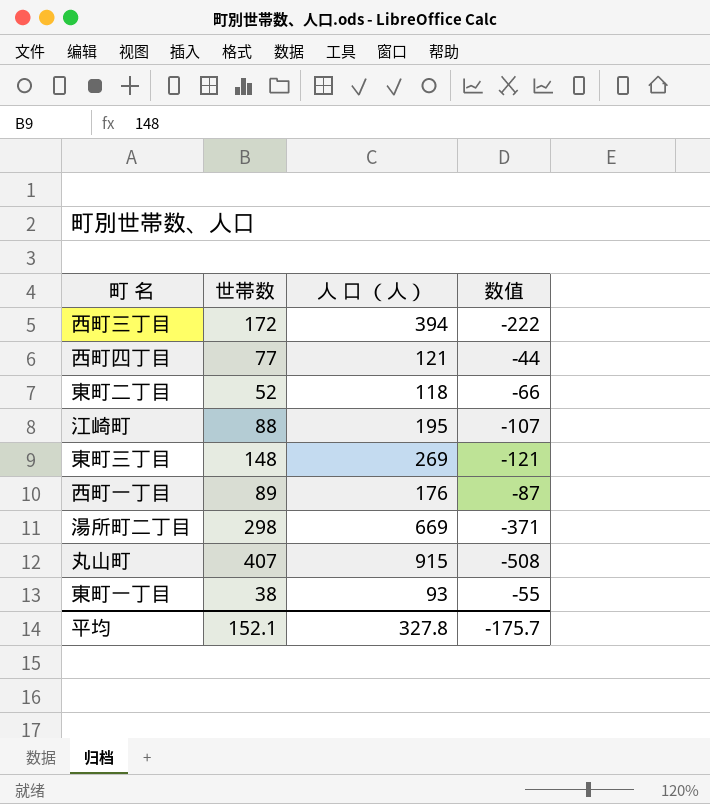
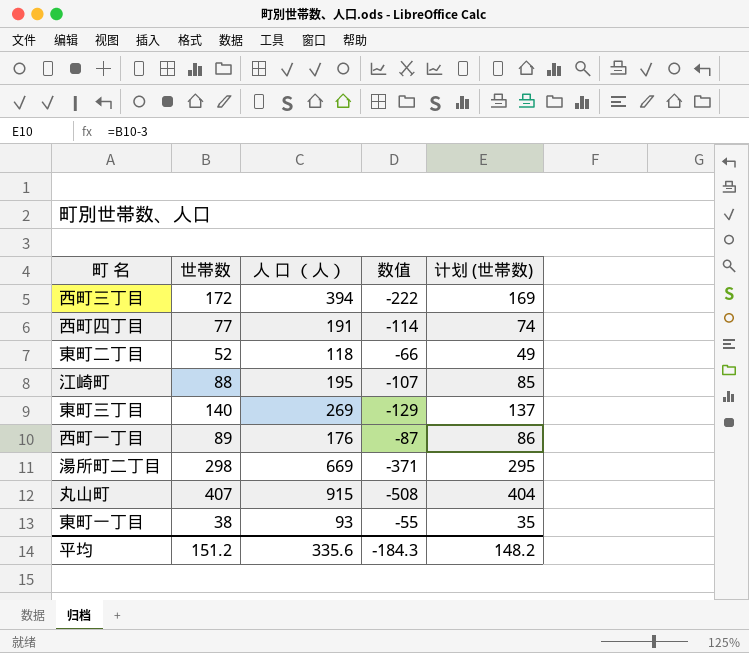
column 计划 (世帯数) | formula: none -> [世帯数] - 3
西町四丁目 | 人 口 （人）: 121 -> 191
西町四丁目 | 数值: -44 -> -114
東町三丁目 | 世帯数: 148 -> 140
東町三丁目 | 数值: -121 -> -129
平均 | 世帯数: 152.1 -> 151.2
平均 | 人 口 （人）: 327.8 -> 335.6
平均 | 数值: -175.7 -> -184.3

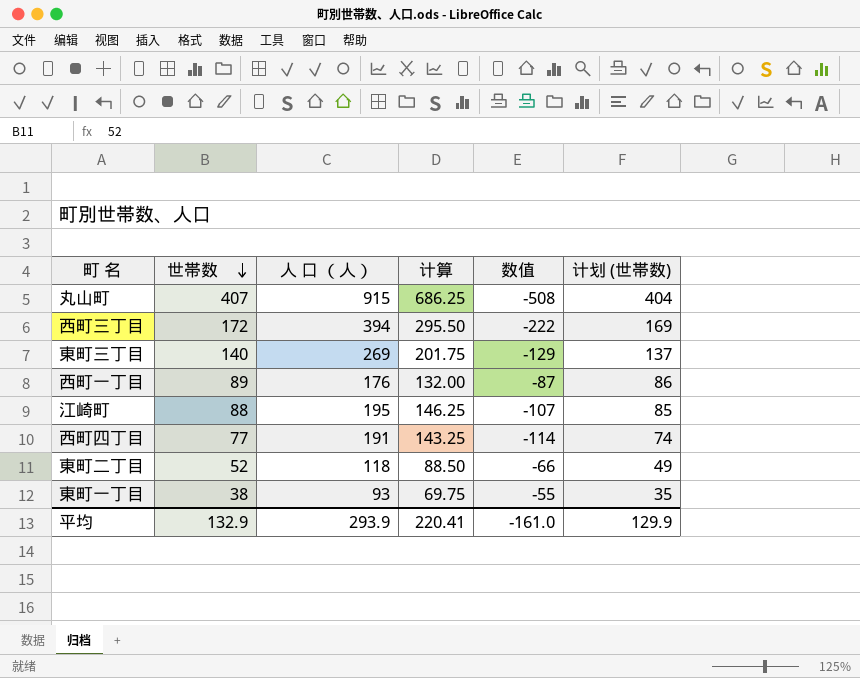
row order: none -> 世帯数 descending
column 计算 | formula: none -> [人 口 （人）] * 0.75
row 湯所町二丁目: 298 | 669 | -371 | 295 -> none
平均 | 世帯数: 151.2 -> 132.9
平均 | 人 口 （人）: 335.6 -> 293.9
平均 | 数值: -184.3 -> -161.0
平均 | 计划 (世帯数): 148.2 -> 129.9

